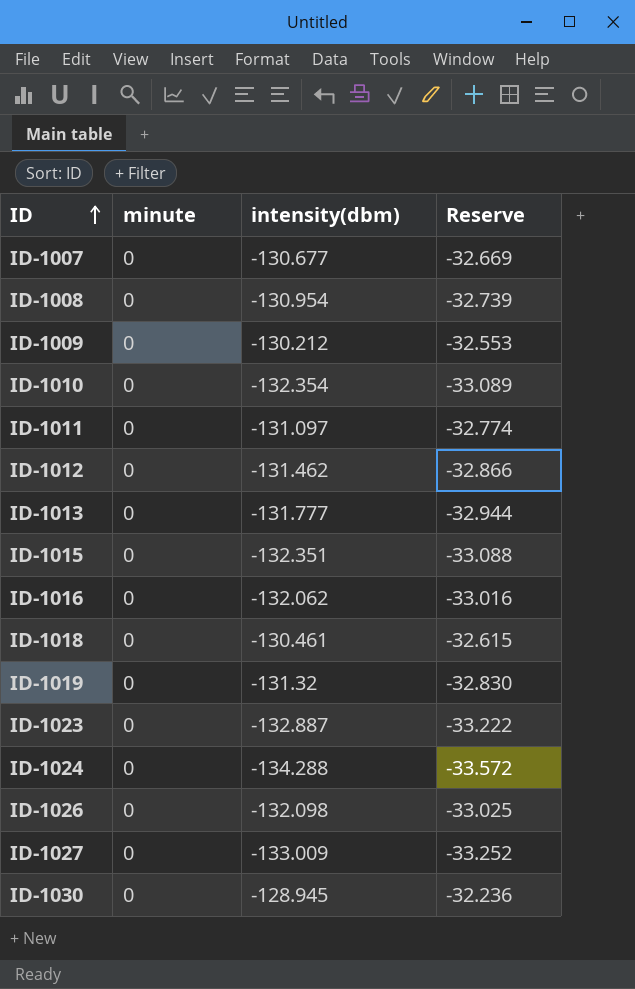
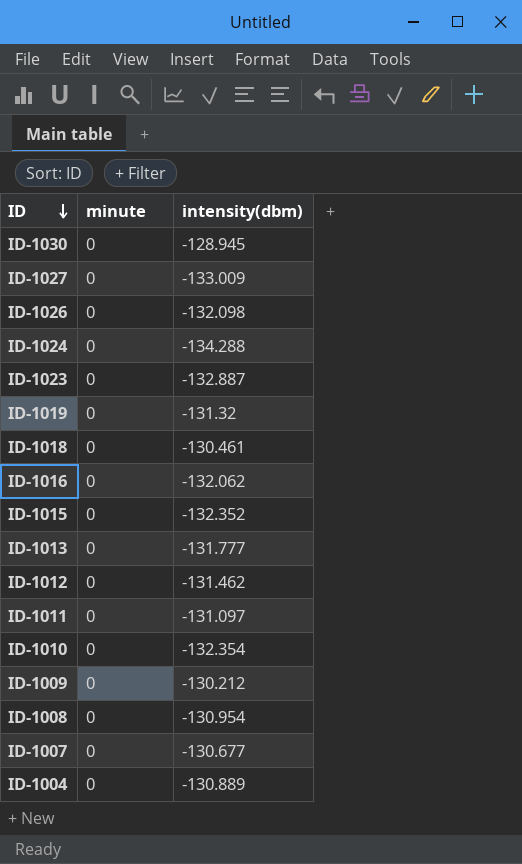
row order: ID ascending -> ID descending
column Reserve | formula: [intensity(dbm)] * 0.25 -> none
ID-1015 | intensity(dbm): -132.351 -> -132.352
row ID-1004: none -> 0 | -130.889

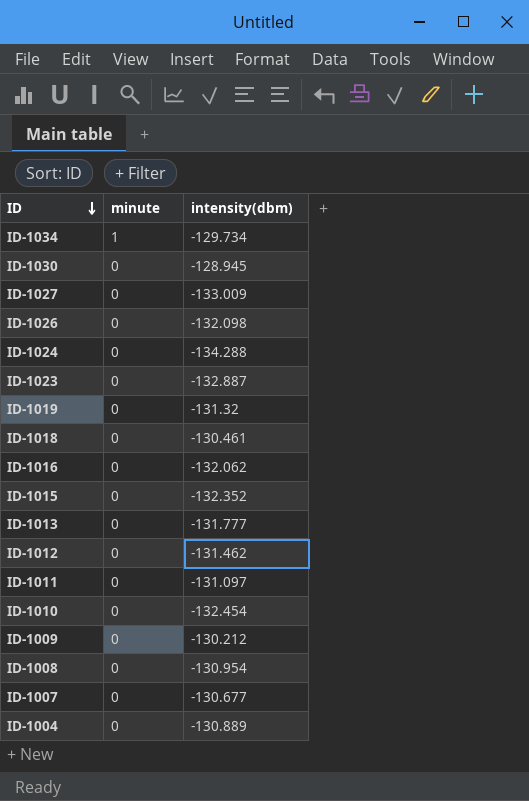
row ID-1034: none -> 1 | -129.734
ID-1010 | intensity(dbm): -132.354 -> -132.454

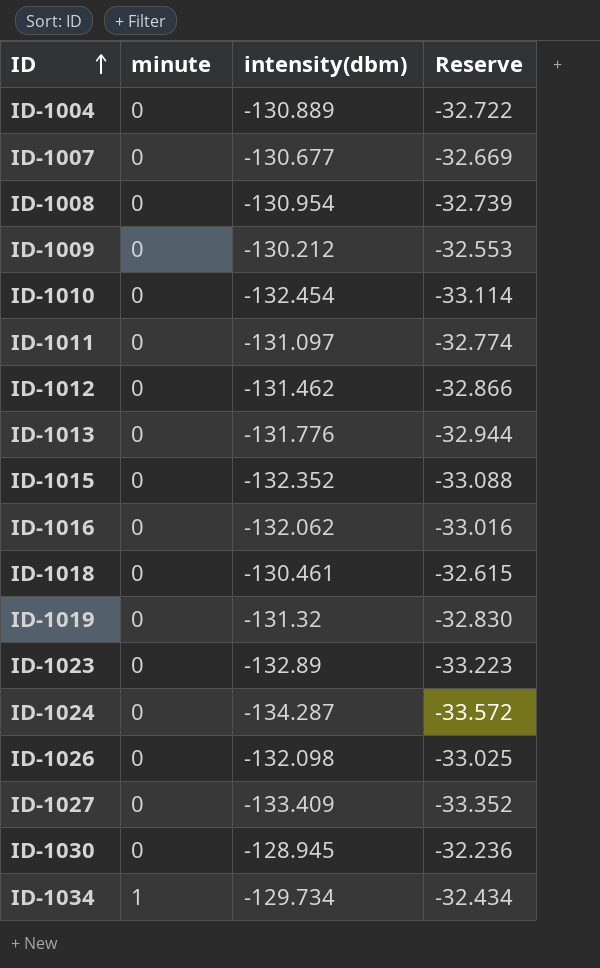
row order: ID descending -> ID ascending
column Reserve | formula: none -> [intensity(dbm)] * 0.25
ID-1013 | intensity(dbm): -131.777 -> -131.776
ID-1023 | intensity(dbm): -132.887 -> -132.89
ID-1024 | intensity(dbm): -134.288 -> -134.287
ID-1027 | intensity(dbm): -133.009 -> -133.409

